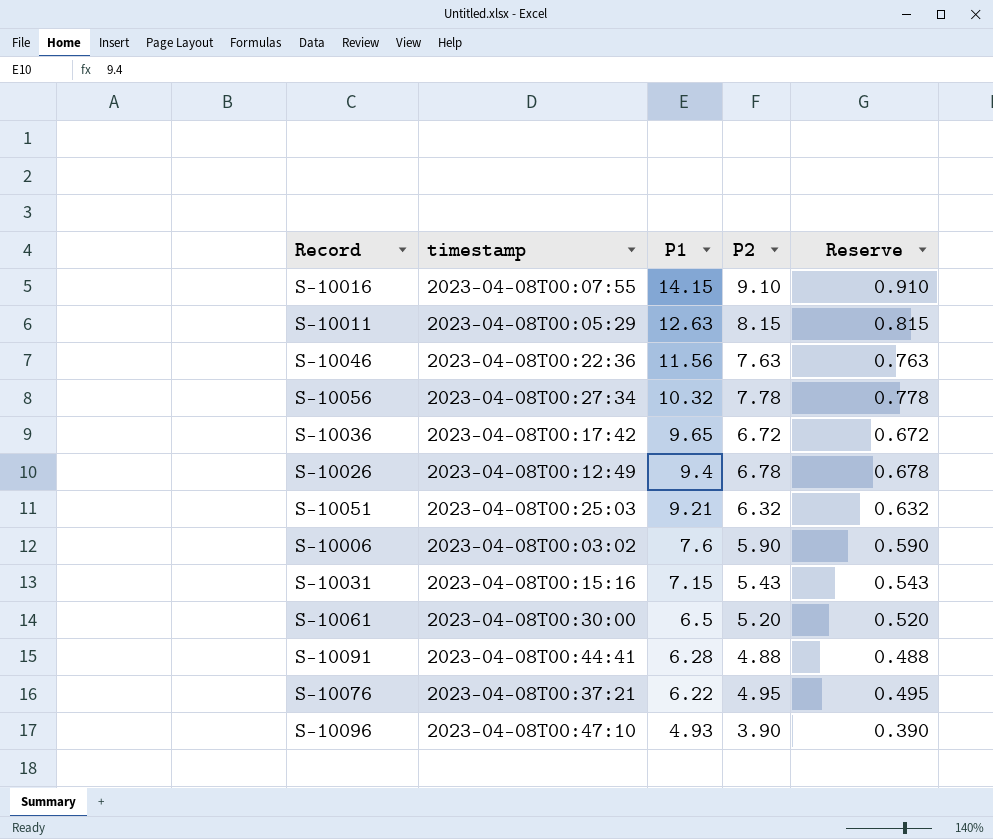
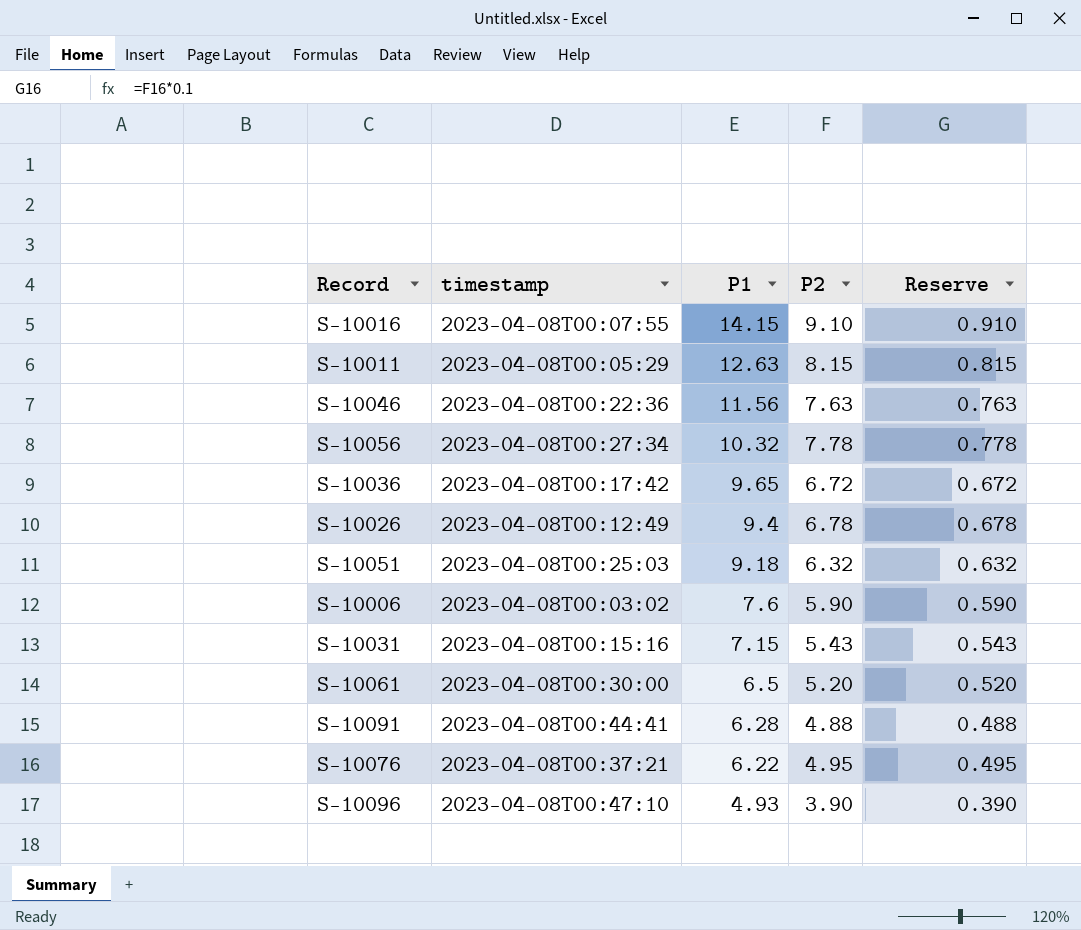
S-10051 | P1: 9.21 -> 9.18

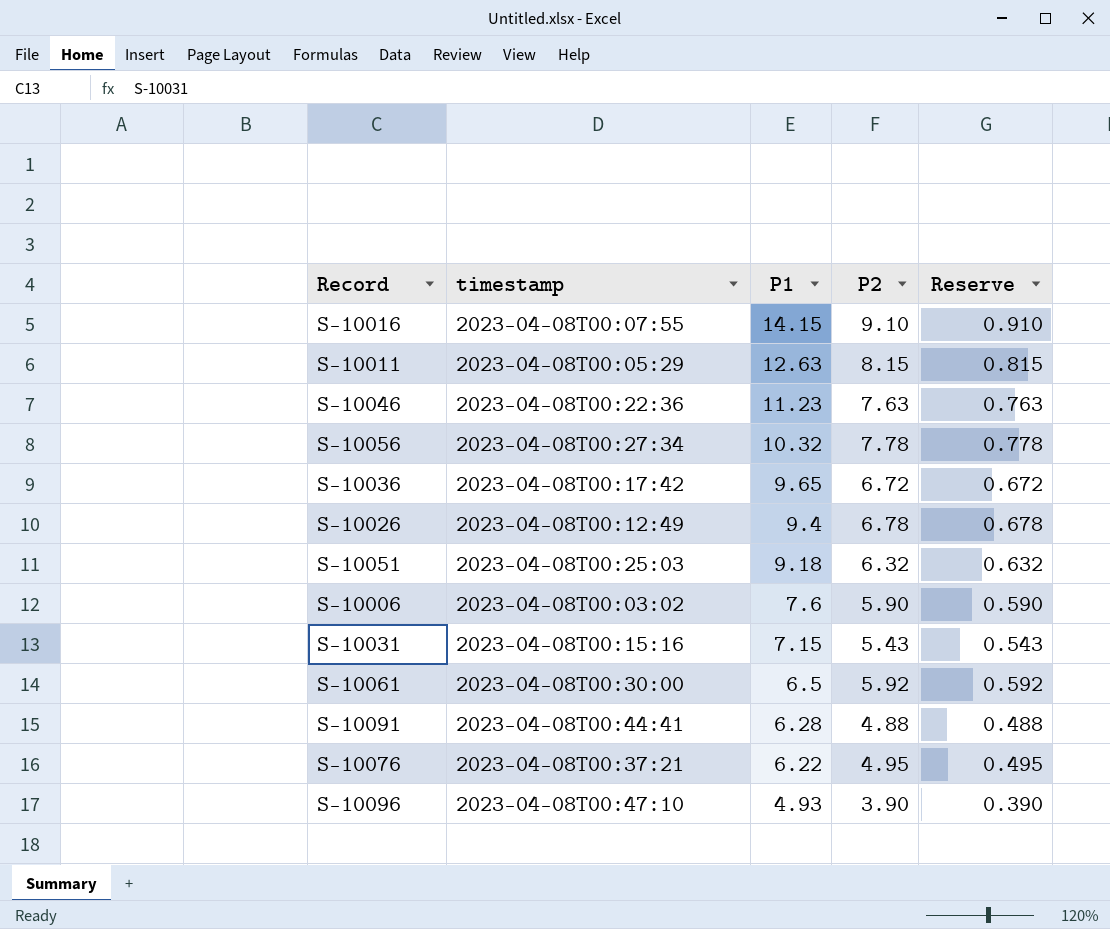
S-10046 | P1: 11.56 -> 11.23
S-10061 | P2: 5.20 -> 5.92
S-10061 | Reserve: 0.520 -> 0.592

